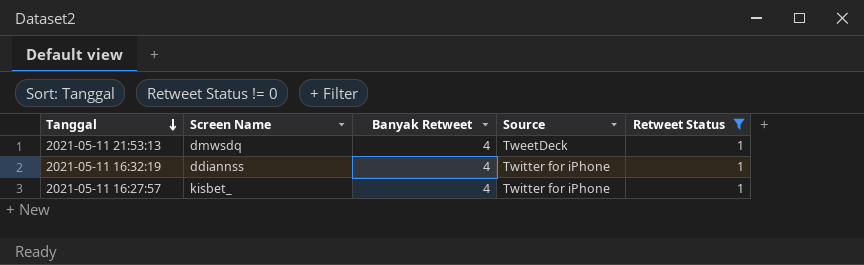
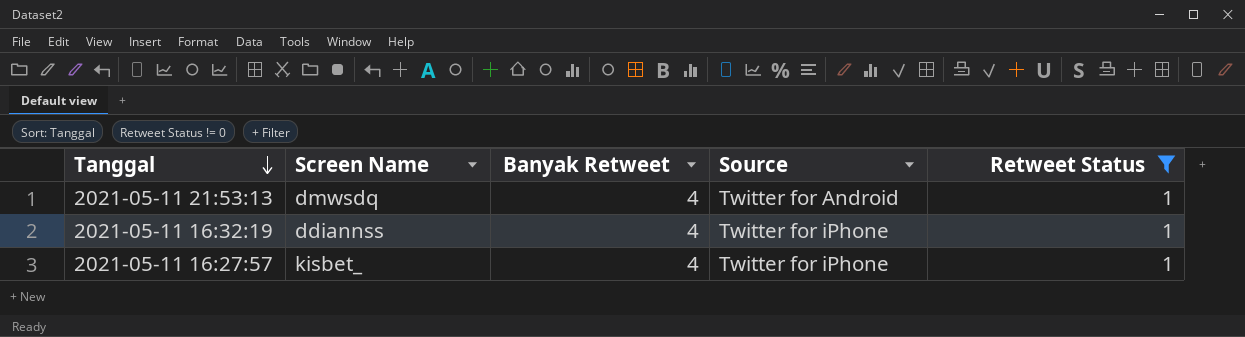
2021-05-11 21:53:13 | Source: TweetDeck -> Twitter for Android

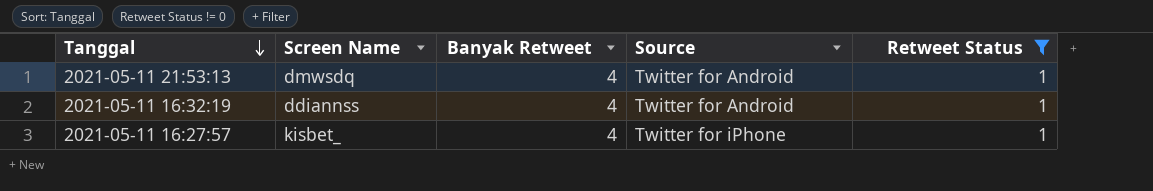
2021-05-11 16:32:19 | Source: Twitter for iPhone -> Twitter for Android

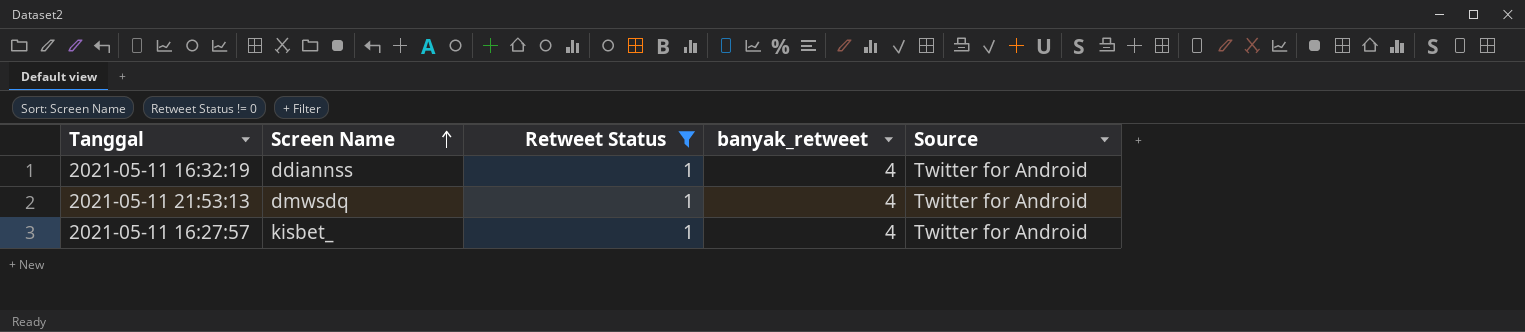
row order: Tanggal descending -> Screen Name ascending
column Retweet Status | position: 5 -> 3
column name: Banyak Retweet -> banyak_retweet
2021-05-11 16:27:57 | Source: Twitter for iPhone -> Twitter for Android

